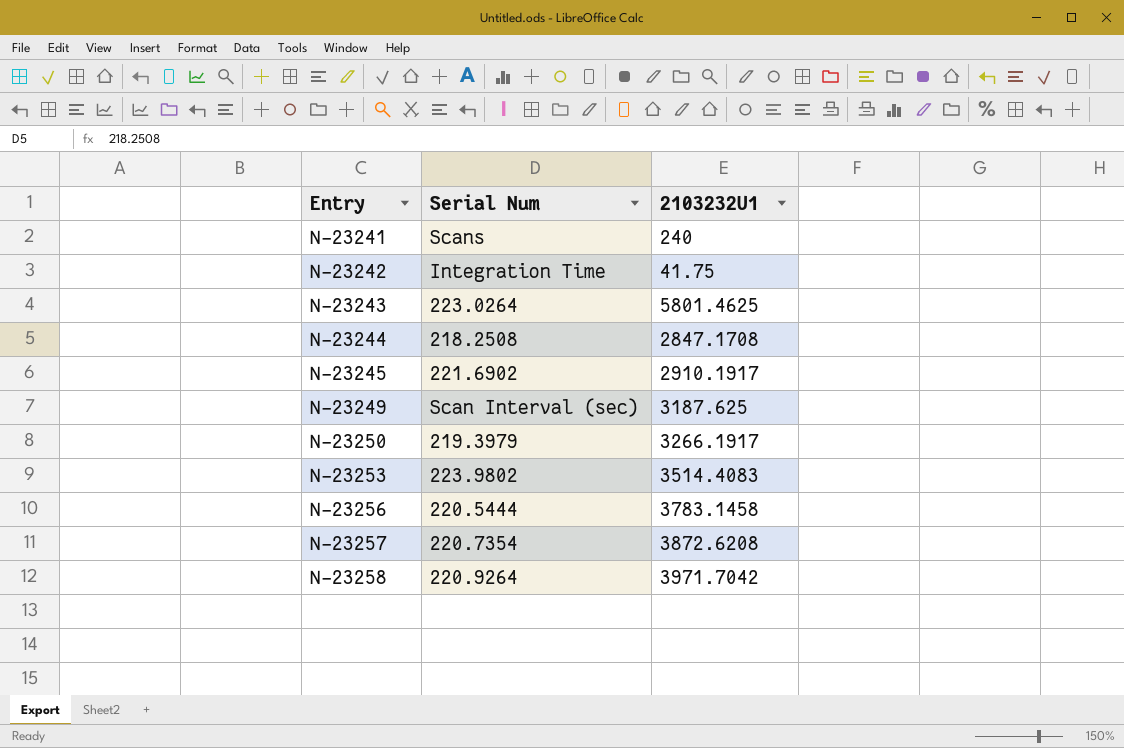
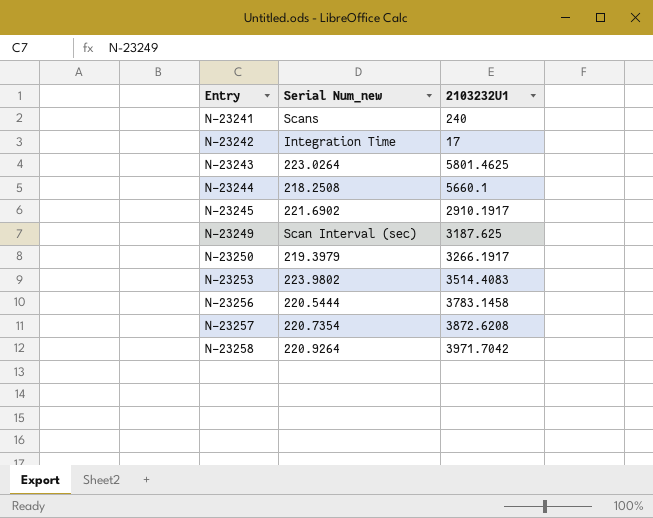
column name: Serial Num -> Serial Num_new
N-23242 | 2103232U1: 41.75 -> 17
N-23244 | 2103232U1: 2847.1708 -> 5660.1

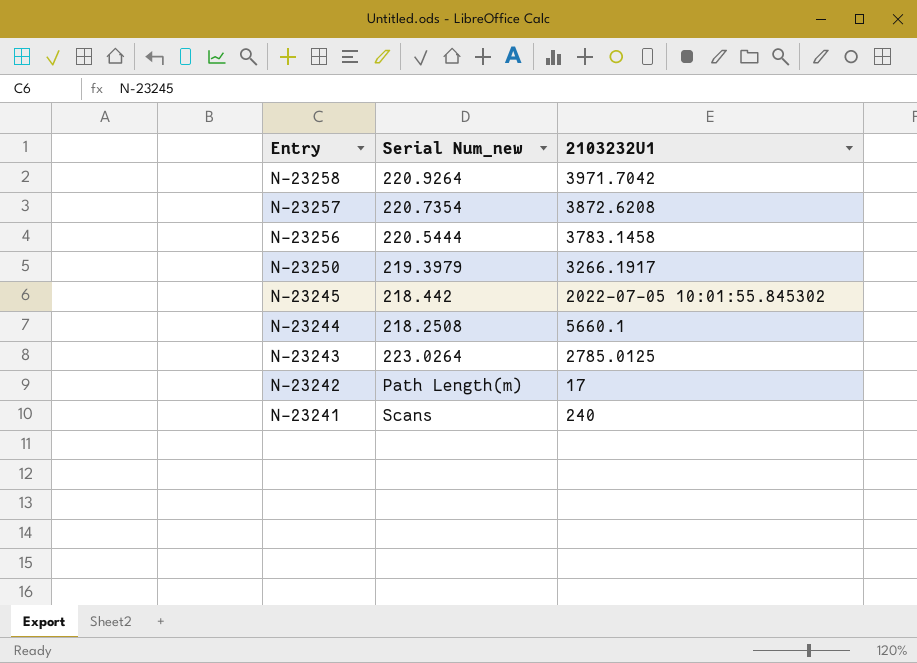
row order: Entry ascending -> Entry descending
row N-23249: Scan Interval (sec) | 3187.625 -> none
row N-23253: 223.9802 | 3514.4083 -> none
N-23245 | Serial Num_new: 221.6902 -> 218.442
N-23245 | 2103232U1: 2910.1917 -> 2022-07-05 10:01:55.845302
N-23243 | 2103232U1: 5801.4625 -> 2785.0125
N-23242 | Serial Num_new: Integration Time -> Path Length(m)

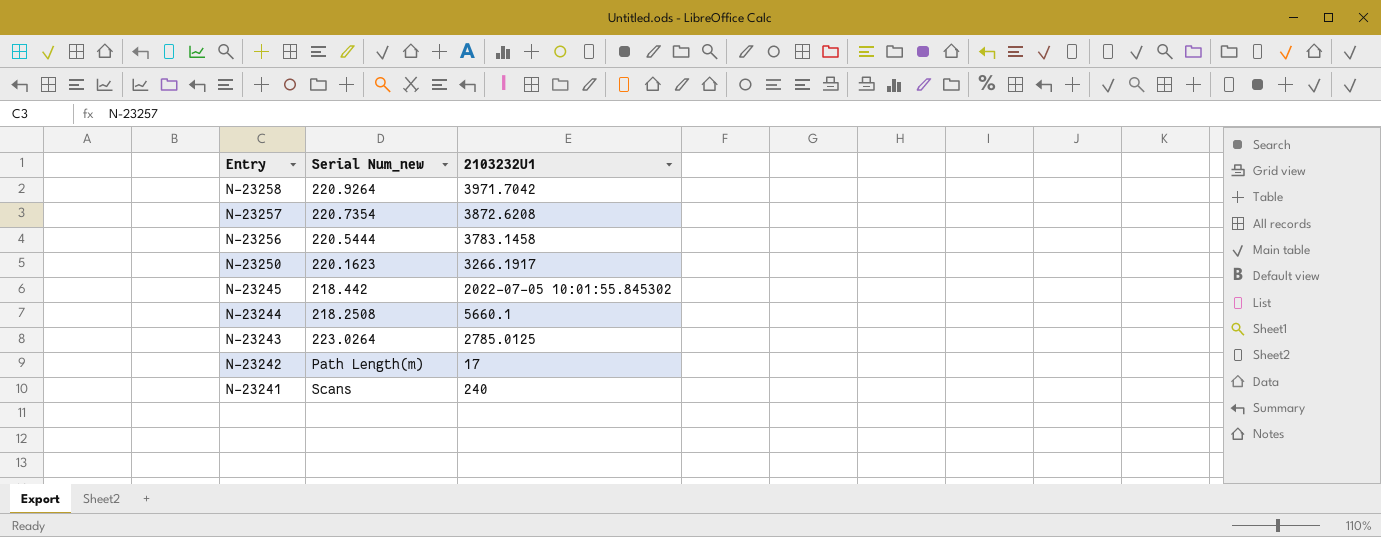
N-23250 | Serial Num_new: 219.3979 -> 220.1623

